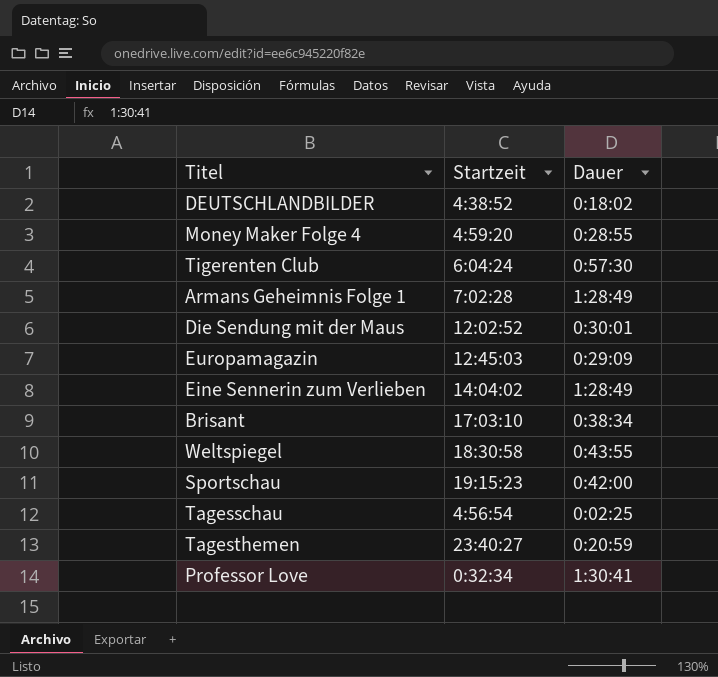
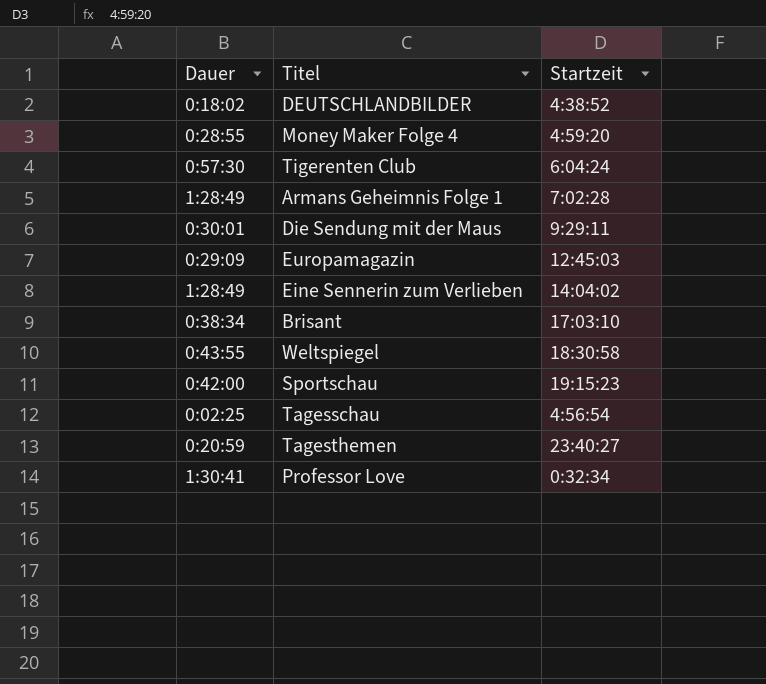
column Dauer | position: 3 -> 1
Die Sendung mit der Maus | Startzeit: 12:02:52 -> 9:29:11

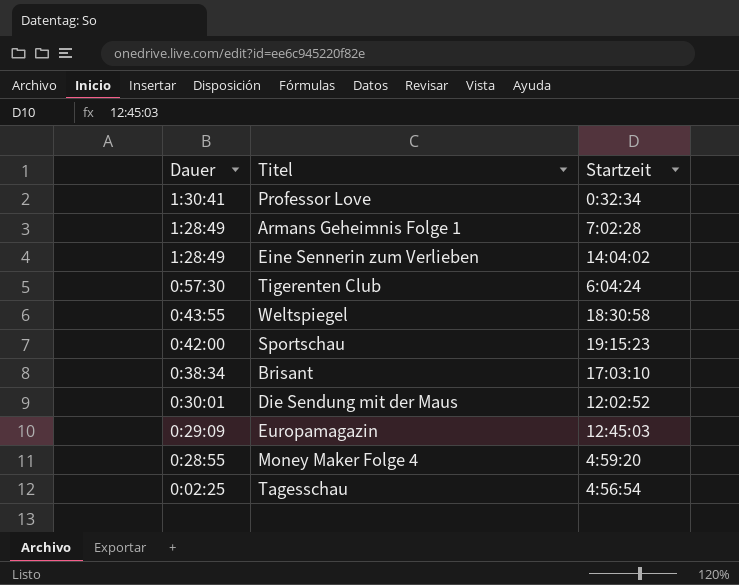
row order: none -> Dauer descending
row DEUTSCHLANDBILDER: 0:18:02 | 4:38:52 -> none
row Tagesthemen: 0:20:59 | 23:40:27 -> none
Die Sendung mit der Maus | Startzeit: 9:29:11 -> 12:02:52

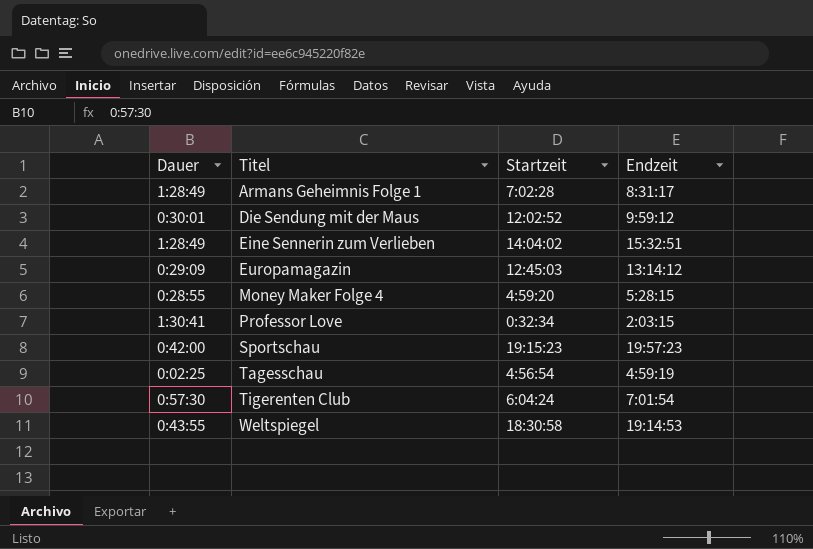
row order: Dauer descending -> Titel ascending
column Endzeit | position: none -> 4
row Brisant: 0:38:34 | 17:03:10 -> none

